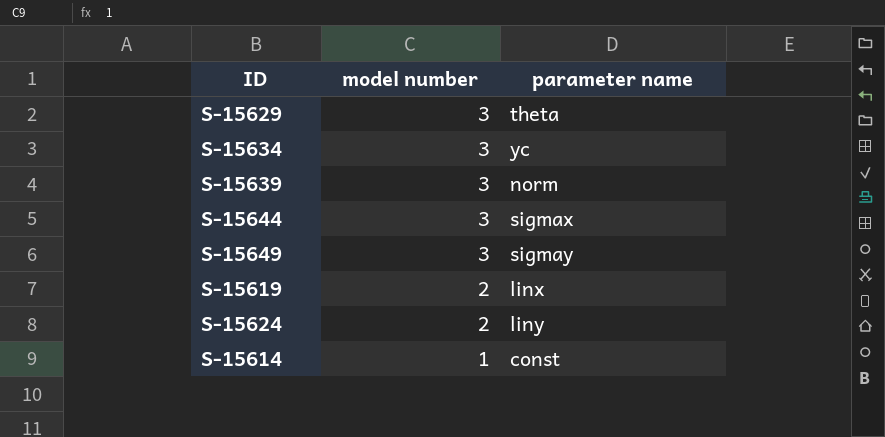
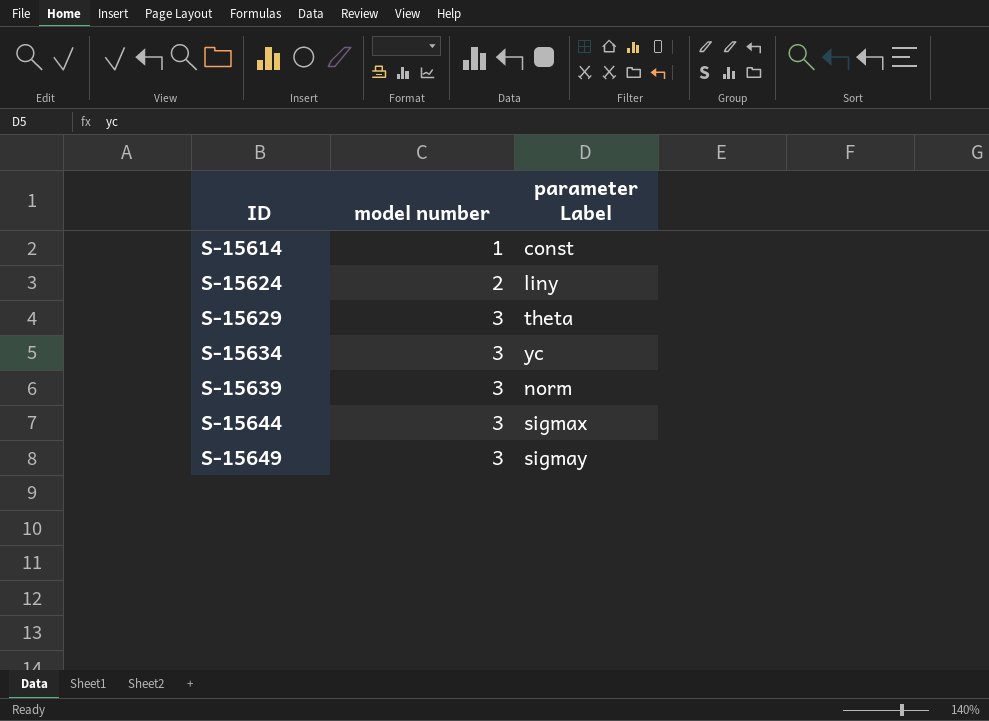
row order: model number descending -> ID ascending
column name: parameter name -> parameter Label
row S-15619: 2 | linx -> none

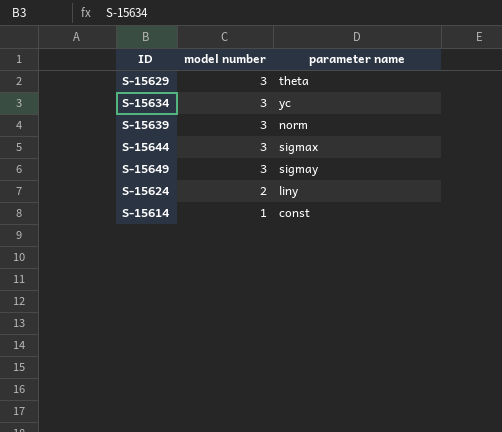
row order: ID ascending -> model number descending
column name: parameter Label -> parameter name

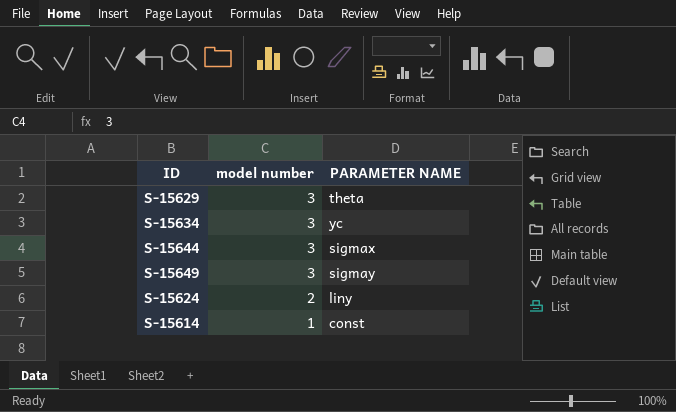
column name: parameter name -> PARAMETER NAME
row S-15639: 3 | norm -> none

